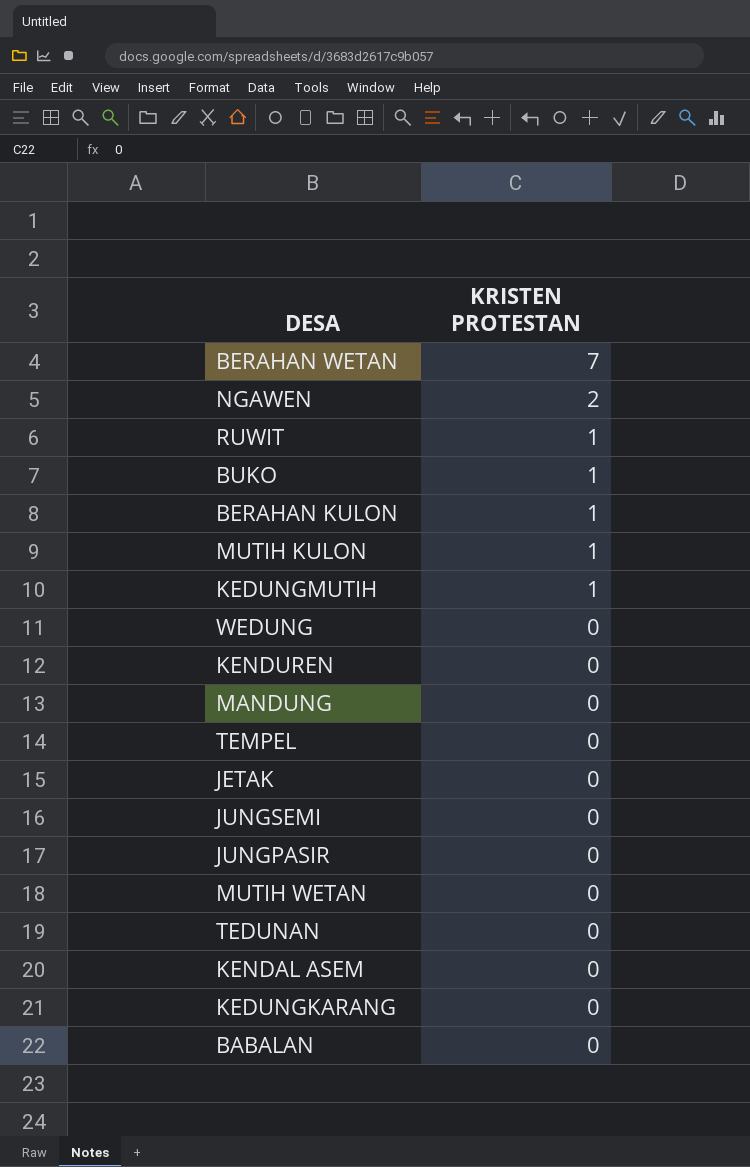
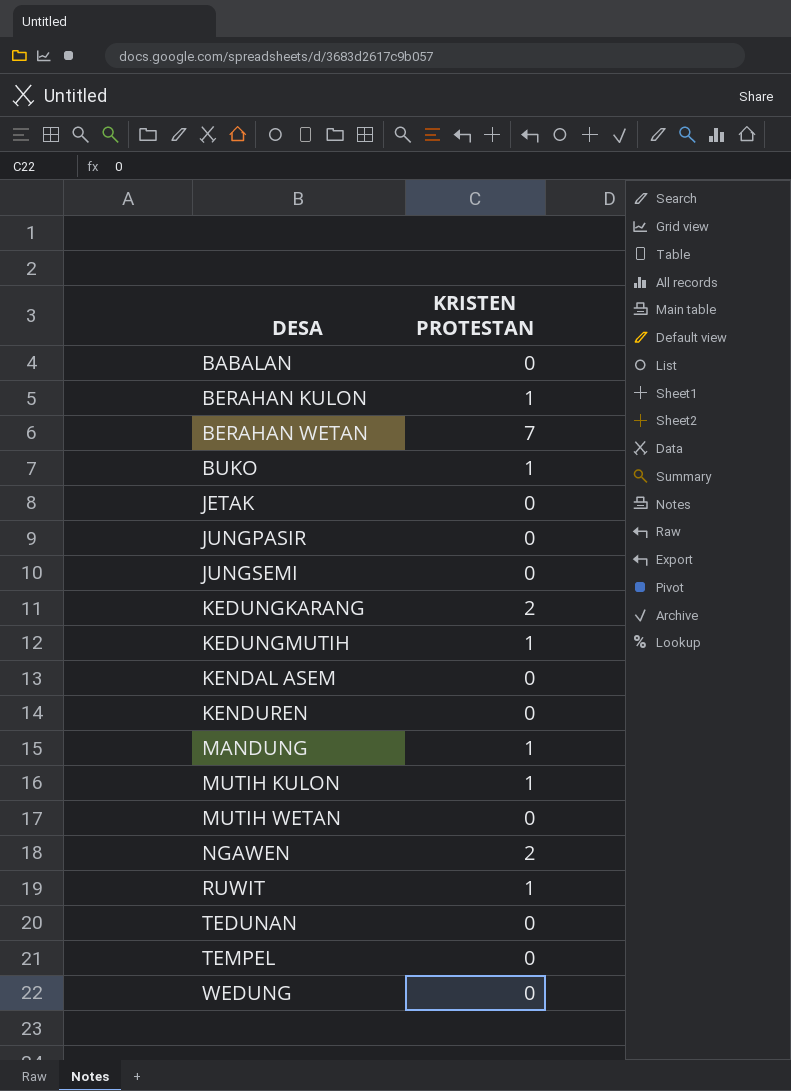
row order: KRISTEN PROTESTAN descending -> DESA ascending
KEDUNGKARANG | KRISTEN PROTESTAN: 0 -> 2
MANDUNG | KRISTEN PROTESTAN: 0 -> 1

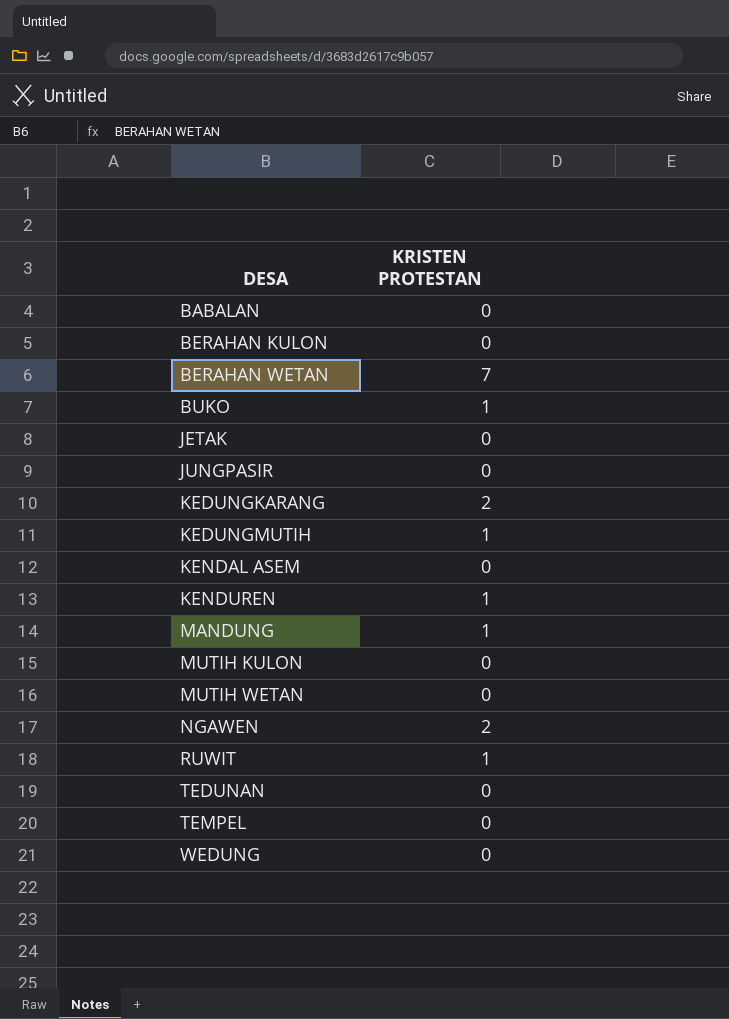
row JUNGSEMI: 0 -> none
BERAHAN KULON | KRISTEN PROTESTAN: 1 -> 0
KENDUREN | KRISTEN PROTESTAN: 0 -> 1
MUTIH KULON | KRISTEN PROTESTAN: 1 -> 0

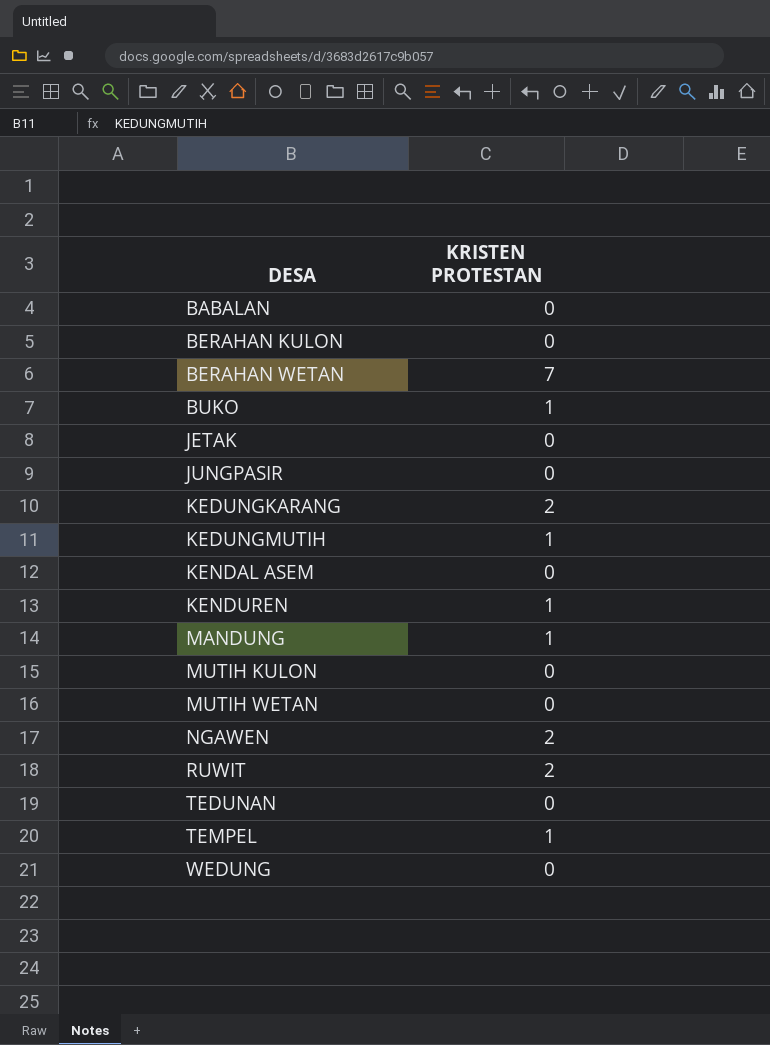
RUWIT | KRISTEN PROTESTAN: 1 -> 2
TEMPEL | KRISTEN PROTESTAN: 0 -> 1

